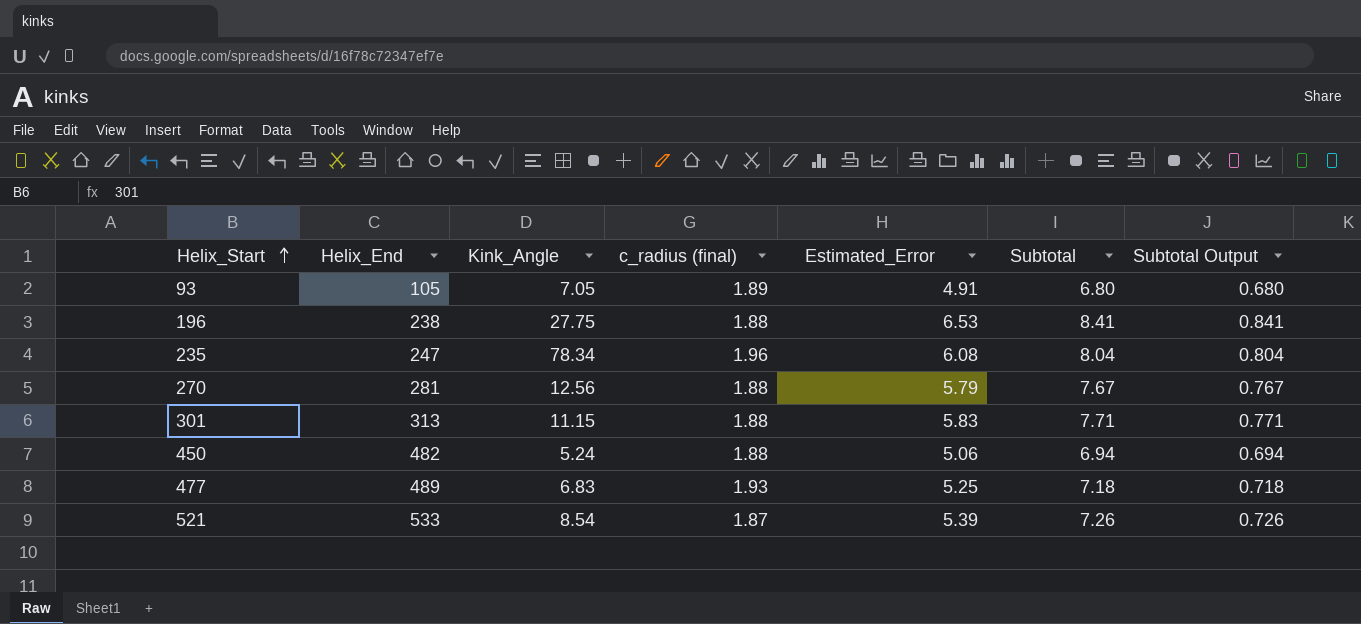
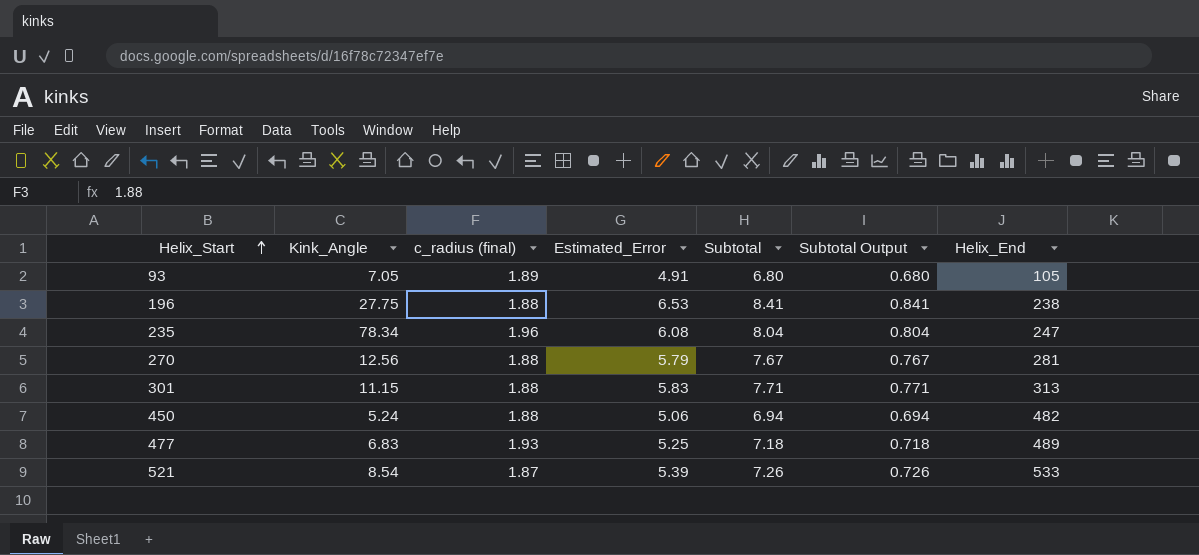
column Helix_End | position: 2 -> 7

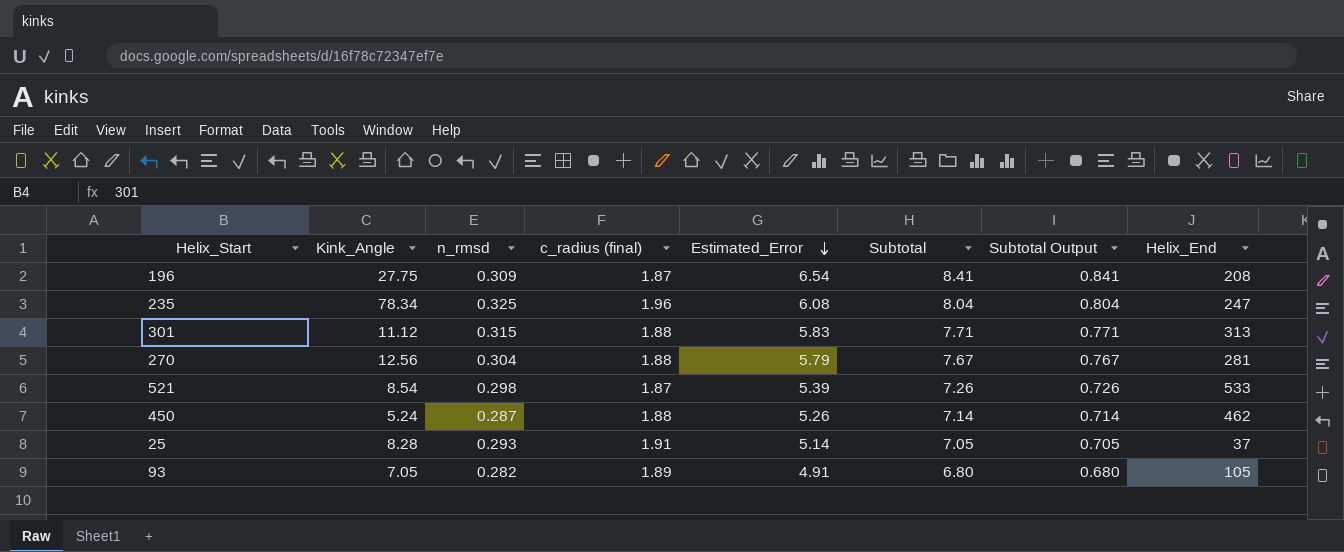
row order: Helix_Start ascending -> Estimated_Error descending
column n_rmsd | position: none -> 3
row 477: 6.83 | 1.93 | 5.25 | 7.18 | 0.718 | 489 -> none
196 | c_radius (final): 1.88 -> 1.87
196 | Estimated_Error: 6.53 -> 6.54
196 | Helix_End: 238 -> 208
301 | Kink_Angle: 11.15 -> 11.12
450 | Estimated_Error: 5.06 -> 5.26
450 | Subtotal: 6.94 -> 7.14
450 | Subtotal Output: 0.694 -> 0.714
450 | Helix_End: 482 -> 462
row 25: none -> 8.28 | 0.293 | 1.91 | 5.14 | 7.05 | 0.705 | 37

